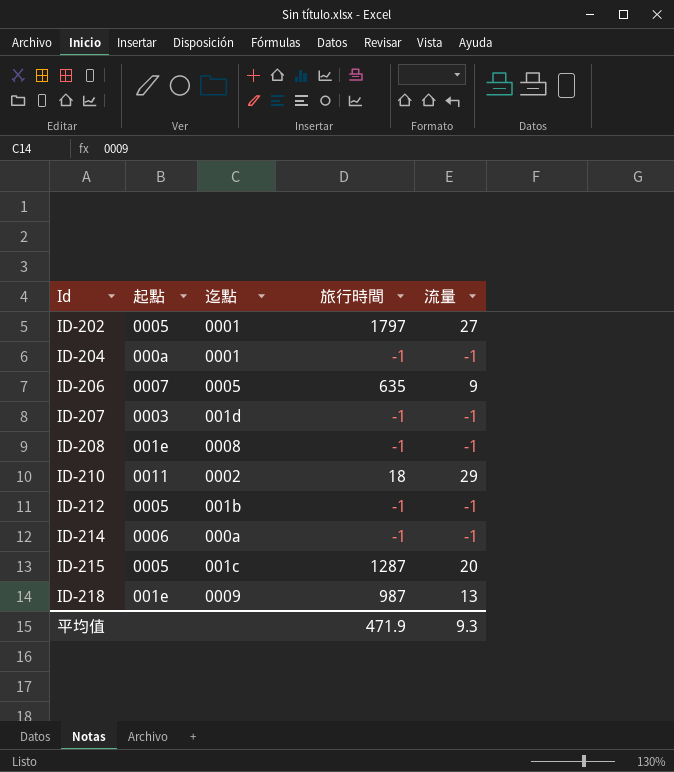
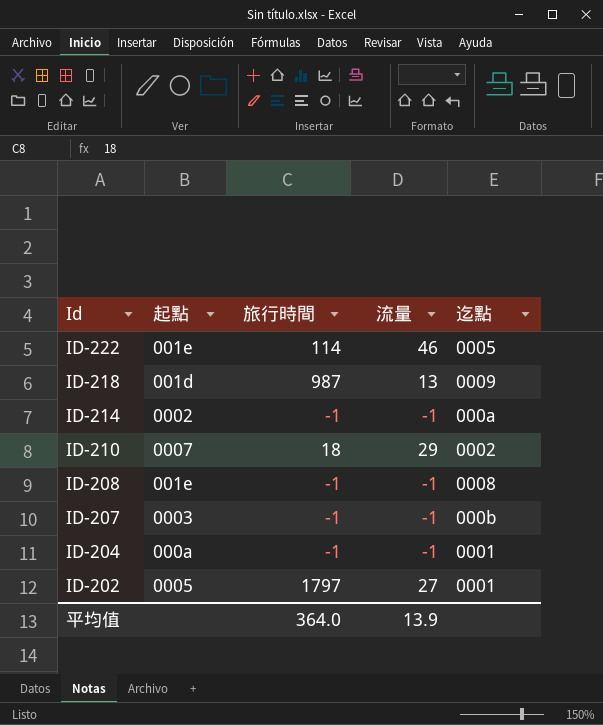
row order: Id ascending -> Id descending
column 迄點 | position: 3 -> 5
row ID-206: 0007 | 0005 | 635 | 9 -> none
row ID-212: 0005 | 001b | -1 | -1 -> none
row ID-215: 0005 | 001c | 1287 | 20 -> none
row ID-222: none -> 001e | 114 | 46 | 0005
ID-218 | 起點: 001e -> 001d
ID-214 | 起點: 0006 -> 0002
ID-210 | 起點: 0011 -> 0007
ID-207 | 迄點: 001d -> 000b
平均值 | 旅行時間: 471.9 -> 364.0
平均值 | 流量: 9.3 -> 13.9

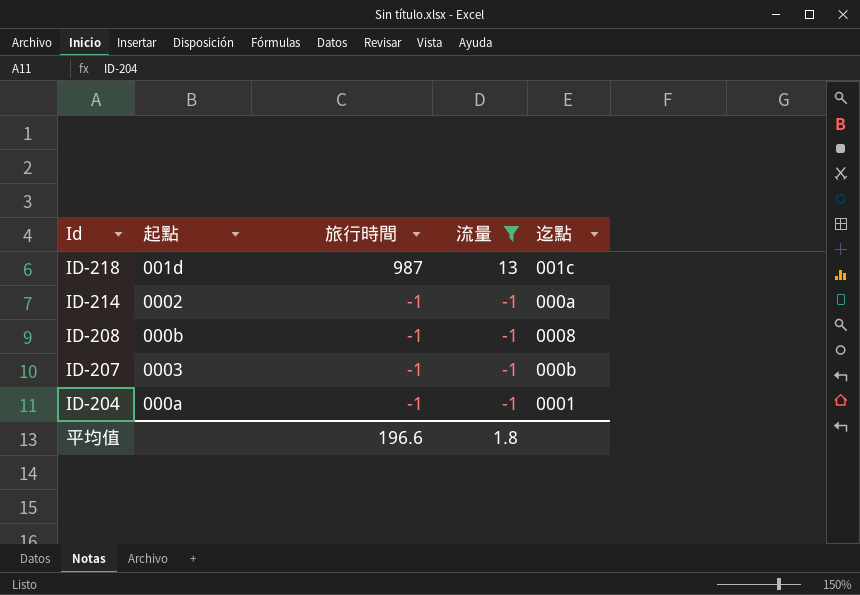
filter: none -> 流量 <= 13
ID-218 | 迄點: 0009 -> 001c
ID-208 | 起點: 001e -> 000b
平均值 | 旅行時間: 364.0 -> 196.6
平均值 | 流量: 13.9 -> 1.8

